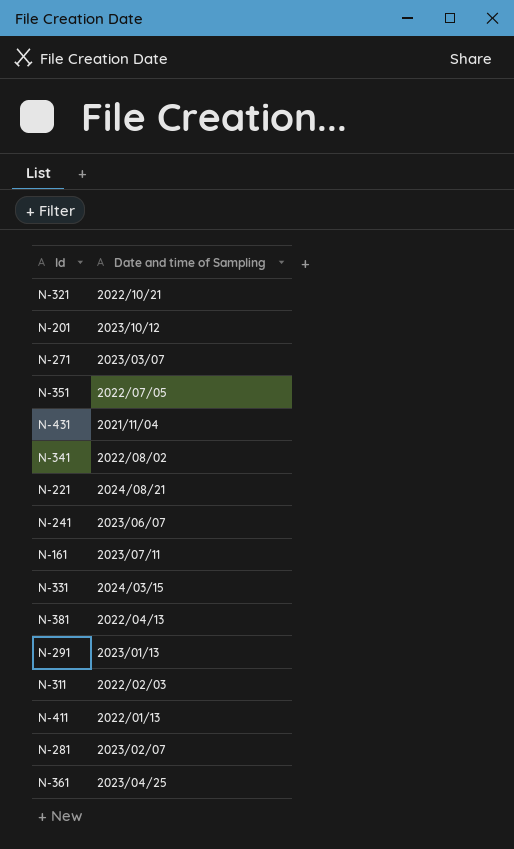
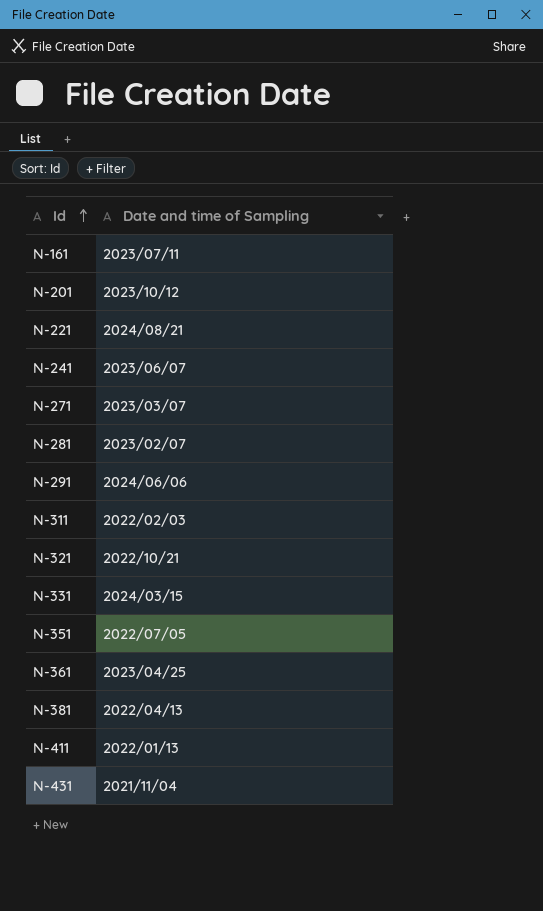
row order: none -> Id ascending
row N-341: 2022/08/02 -> none
N-291 | Date and time of Sampling: 2023/01/13 -> 2024/06/06

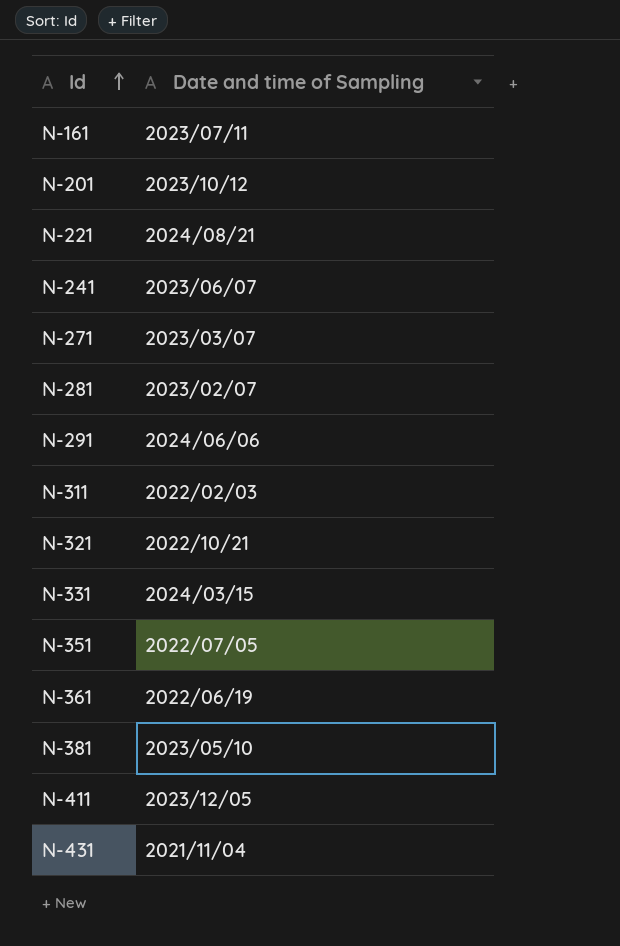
N-361 | Date and time of Sampling: 2023/04/25 -> 2022/06/19
N-381 | Date and time of Sampling: 2022/04/13 -> 2023/05/10
N-411 | Date and time of Sampling: 2022/01/13 -> 2023/12/05

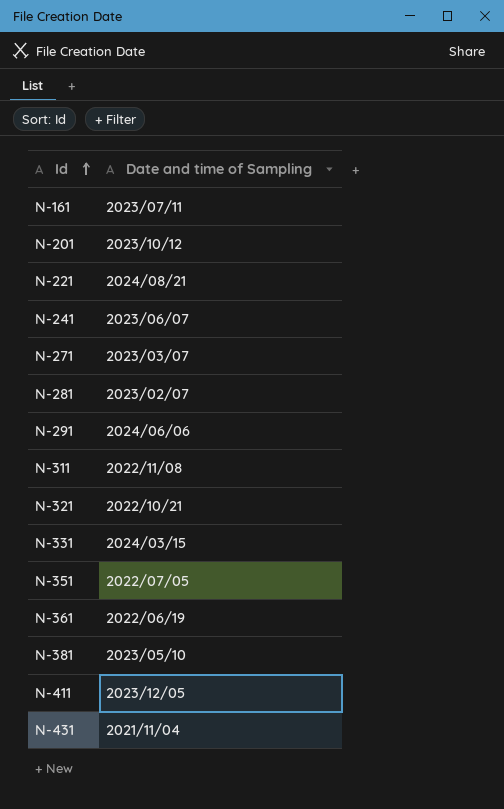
N-311 | Date and time of Sampling: 2022/02/03 -> 2022/11/08

